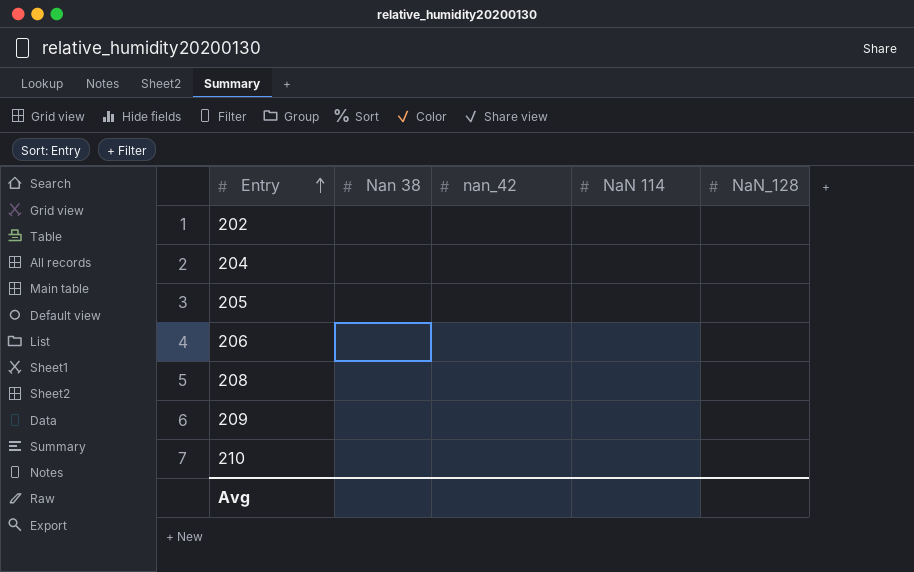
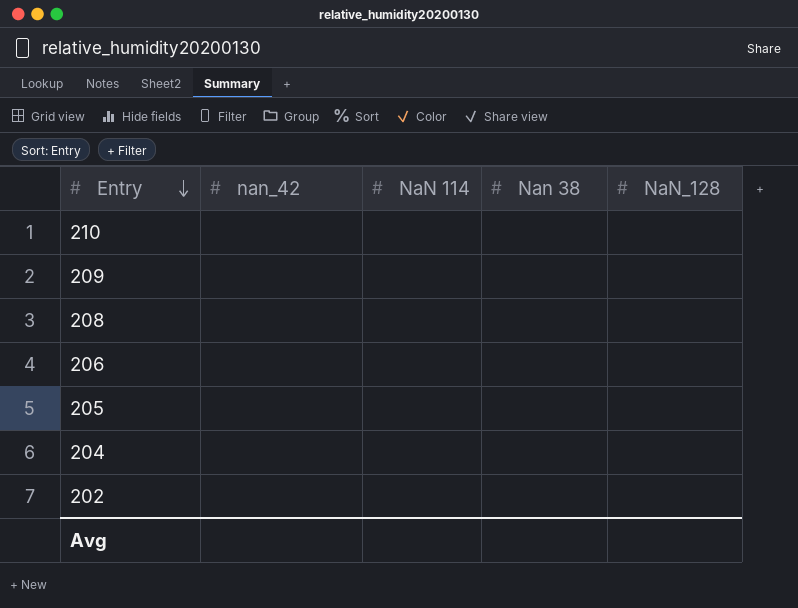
row order: Entry ascending -> Entry descending
column Nan 38 | position: 2 -> 4

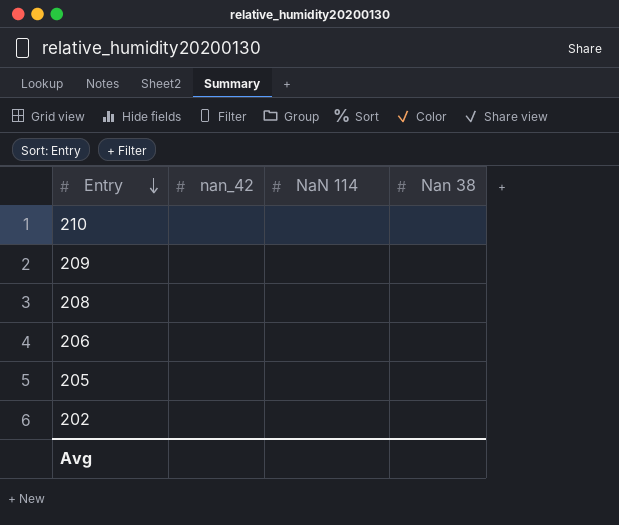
column NaN_128 | position: 5 -> none
row 204: none | none | none | none -> none

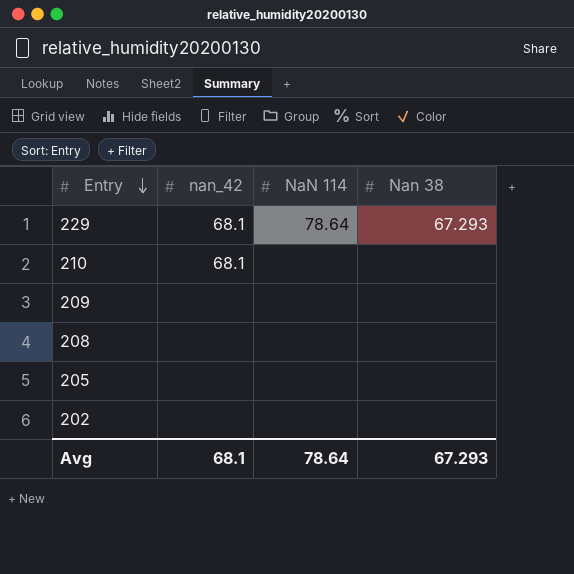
row 206: none | none | none -> none
row 229: none -> 68.1 | 78.64 | 67.293
210 | nan_42: none -> 68.1
Avg | nan_42: none -> 68.1
Avg | NaN 114: none -> 78.64
Avg | Nan 38: none -> 67.293

